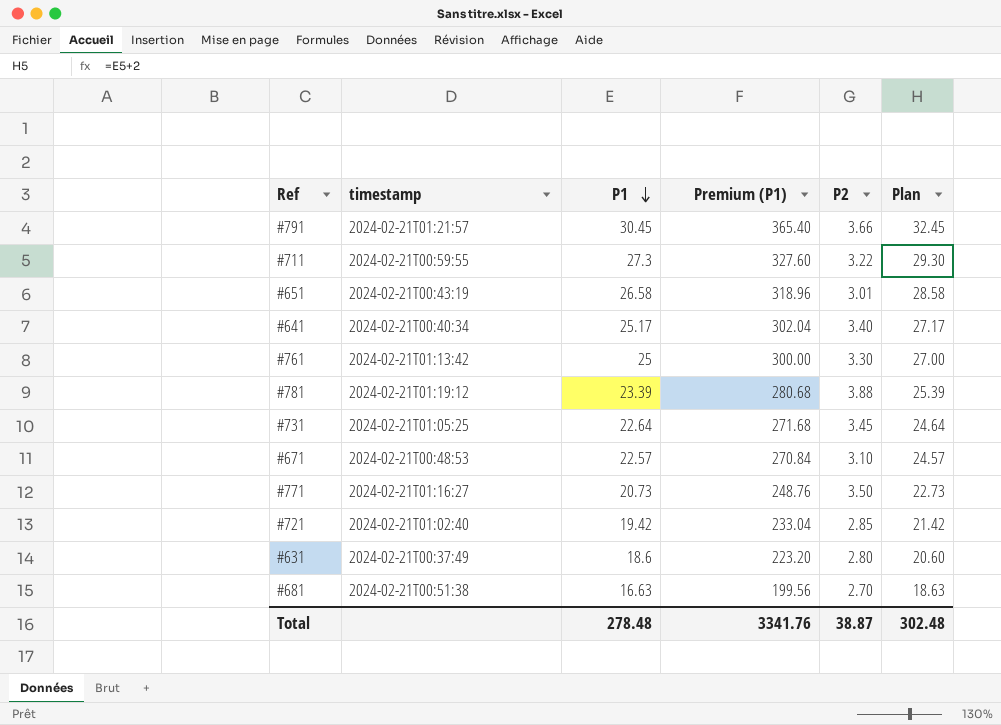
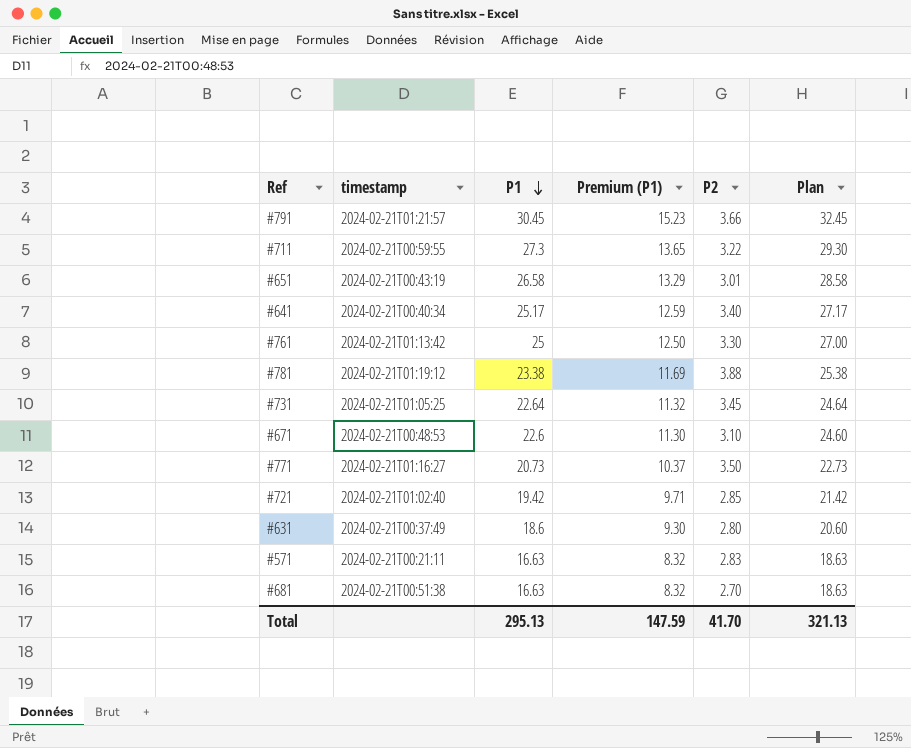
column Premium (P1) | formula: [P1] * 12 -> [P1] * 0.5
#781 | P1: 23.39 -> 23.38
#781 | Plan: 25.39 -> 25.38
#671 | P1: 22.57 -> 22.6
#671 | Plan: 24.57 -> 24.60
row #571: none -> 2024-02-21T00:21:11 | 16.63 | 8.32 | 2.83 | 18.63
Total | P1: 278.48 -> 295.13
Total | Premium (P1): 3341.76 -> 147.59
Total | P2: 38.87 -> 41.70
Total | Plan: 302.48 -> 321.13

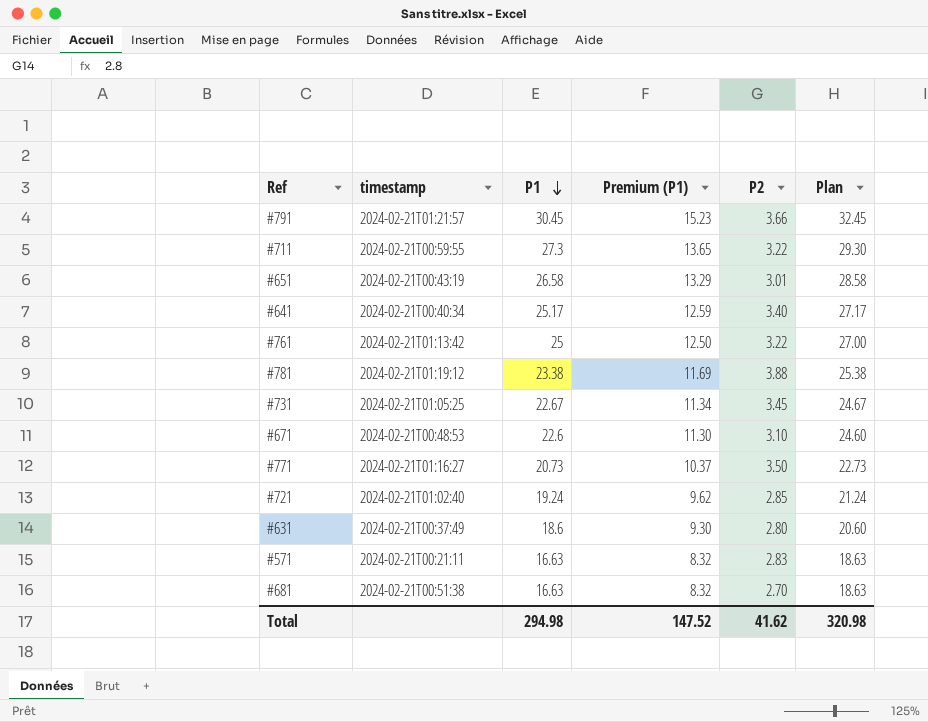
#761 | P2: 3.30 -> 3.22
#731 | P1: 22.64 -> 22.67
#731 | Premium (P1): 11.32 -> 11.34
#731 | Plan: 24.64 -> 24.67
#721 | P1: 19.42 -> 19.24
#721 | Premium (P1): 9.71 -> 9.62
#721 | Plan: 21.42 -> 21.24
Total | P1: 295.13 -> 294.98
Total | Premium (P1): 147.59 -> 147.52
Total | P2: 41.70 -> 41.62
Total | Plan: 321.13 -> 320.98

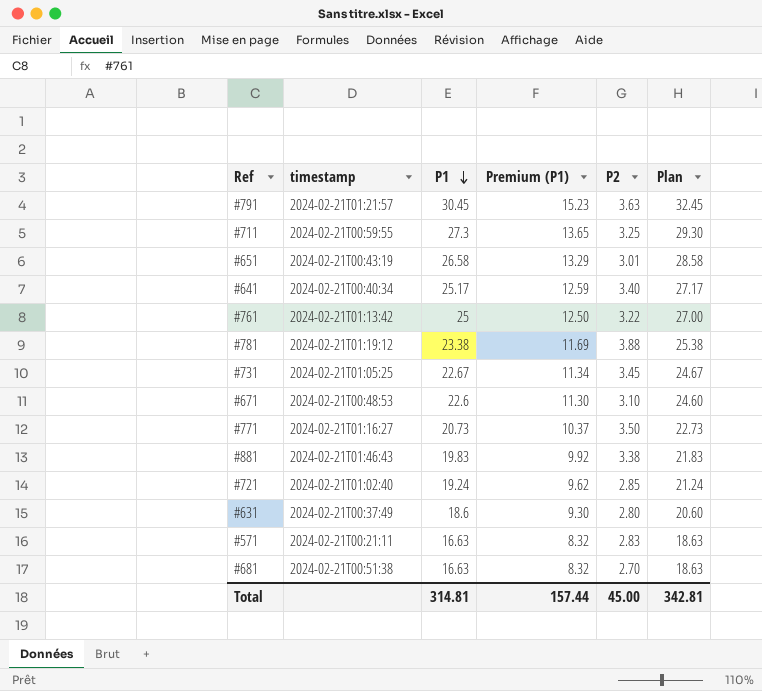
#791 | P2: 3.66 -> 3.63
#711 | P2: 3.22 -> 3.25
row #881: none -> 2024-02-21T01:46:43 | 19.83 | 9.92 | 3.38 | 21.83
Total | P1: 294.98 -> 314.81
Total | Premium (P1): 147.52 -> 157.44
Total | P2: 41.62 -> 45.00
Total | Plan: 320.98 -> 342.81

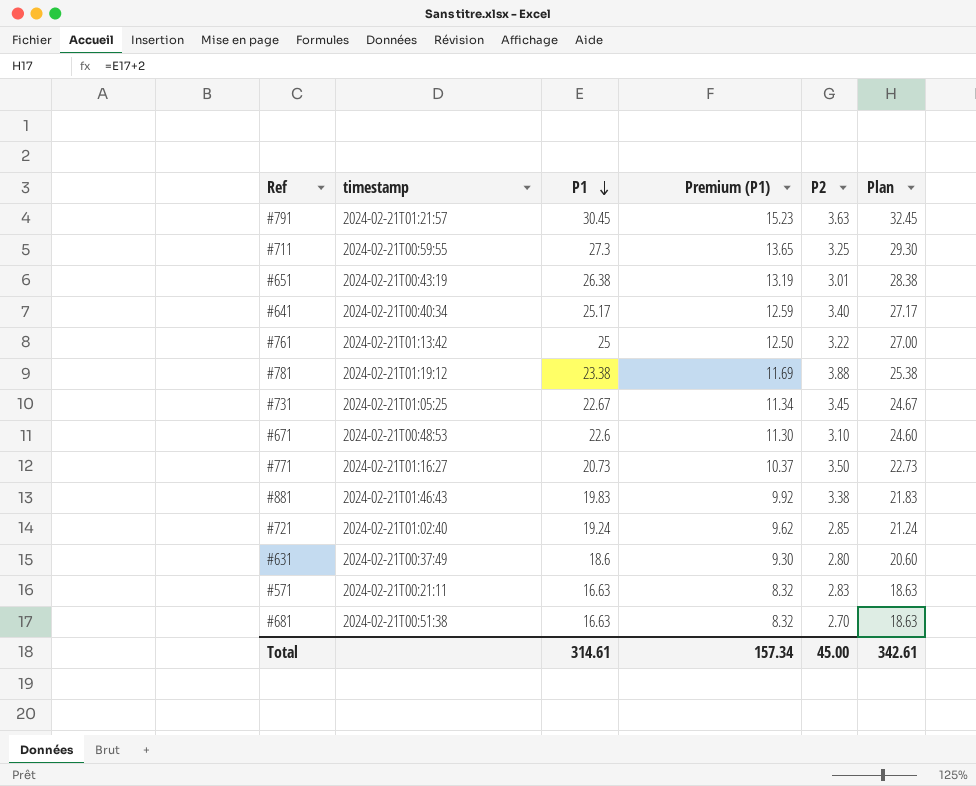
#651 | P1: 26.58 -> 26.38
#651 | Premium (P1): 13.29 -> 13.19
#651 | Plan: 28.58 -> 28.38
Total | P1: 314.81 -> 314.61
Total | Premium (P1): 157.44 -> 157.34
Total | Plan: 342.81 -> 342.61

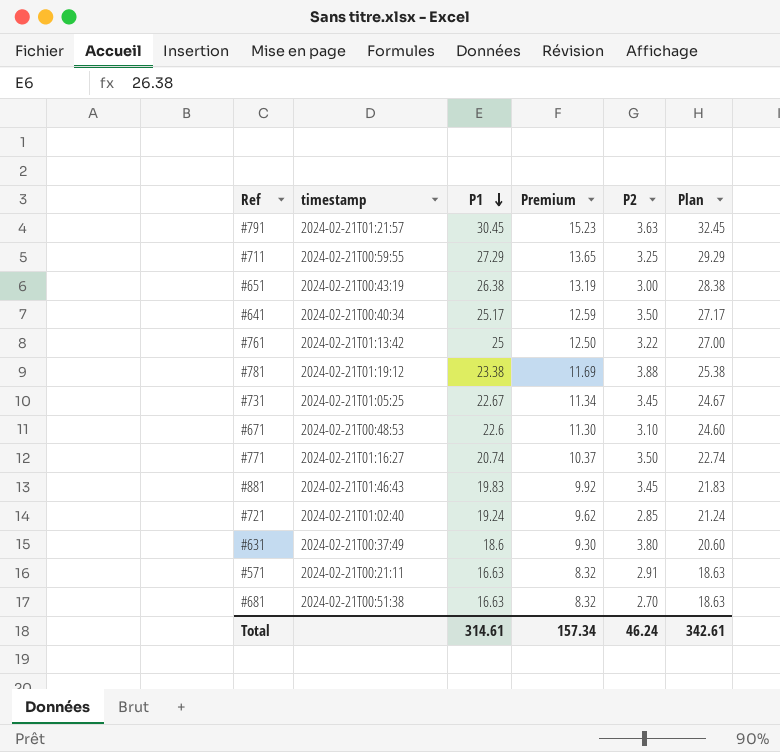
column name: Premium (P1) -> Premium
#711 | P1: 27.3 -> 27.29
#711 | Plan: 29.30 -> 29.29
#651 | P2: 3.01 -> 3.00
#641 | P2: 3.40 -> 3.50
#771 | P1: 20.73 -> 20.74
#771 | Plan: 22.73 -> 22.74
#881 | P2: 3.38 -> 3.45
#631 | P2: 2.80 -> 3.80
#571 | P2: 2.83 -> 2.91
Total | P2: 45.00 -> 46.24

